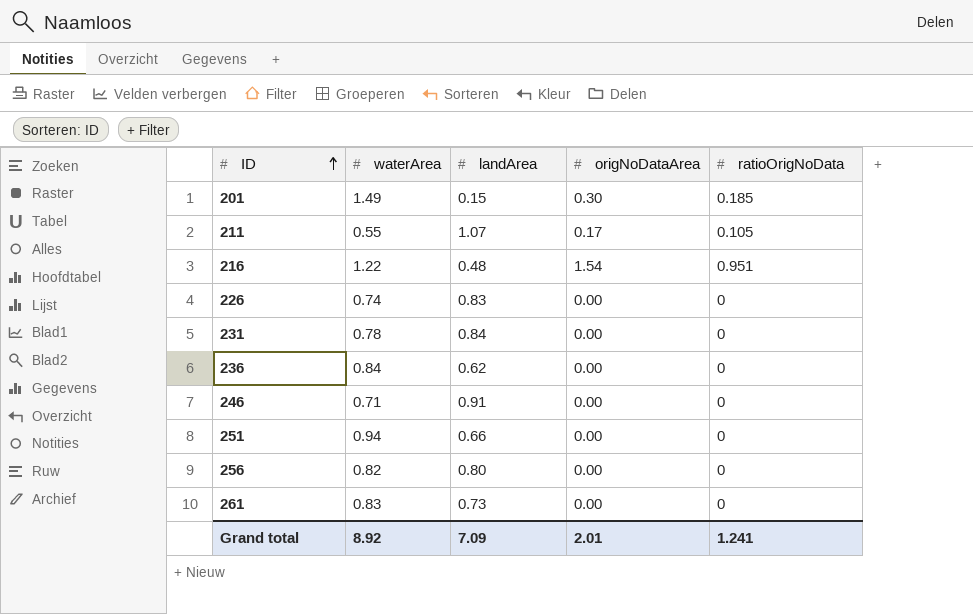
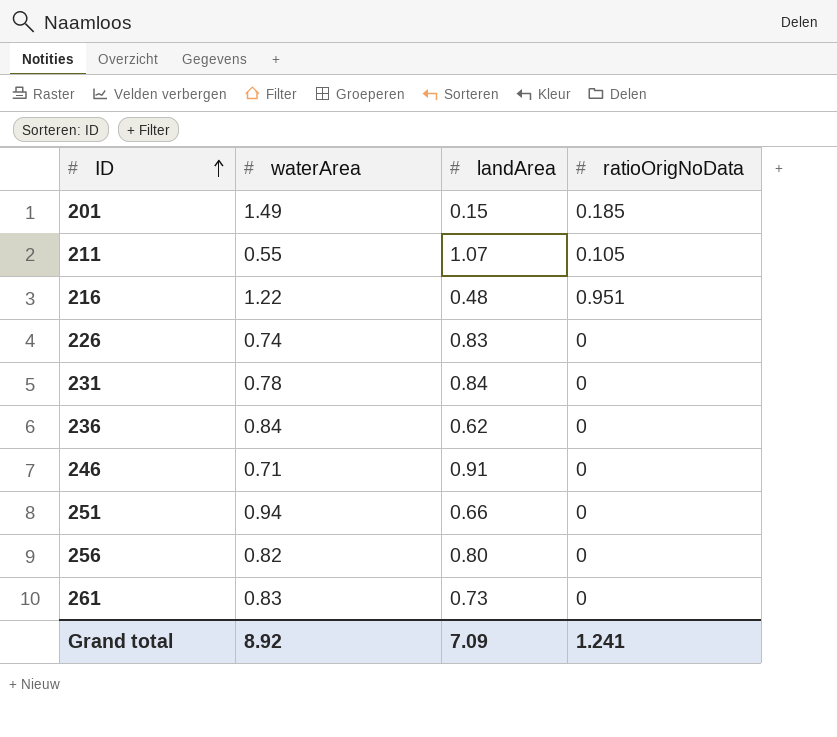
column origNoDataArea | position: 4 -> none

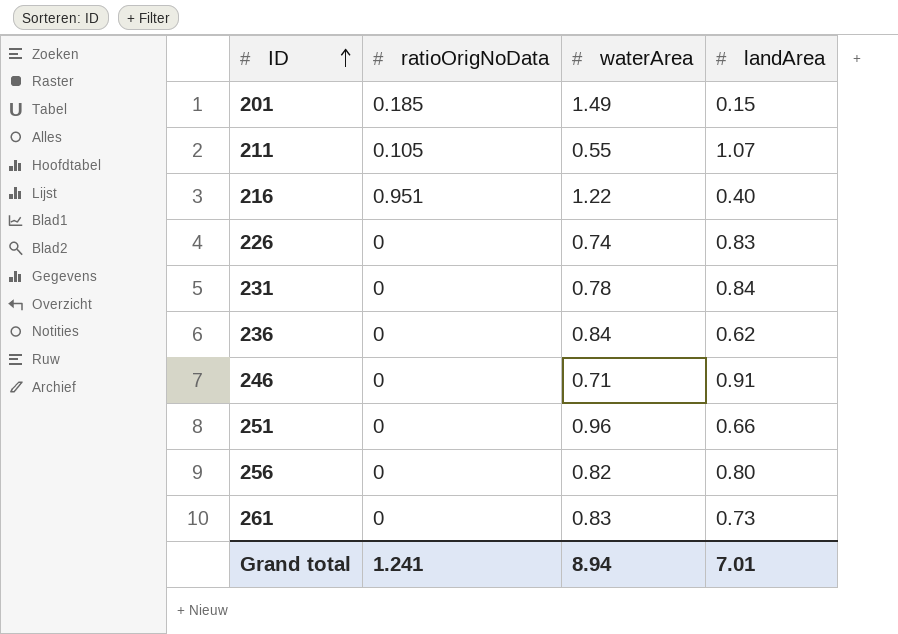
column ratioOrigNoData | position: 4 -> 2
216 | landArea: 0.48 -> 0.40
251 | waterArea: 0.94 -> 0.96
Grand total | waterArea: 8.92 -> 8.94
Grand total | landArea: 7.09 -> 7.01

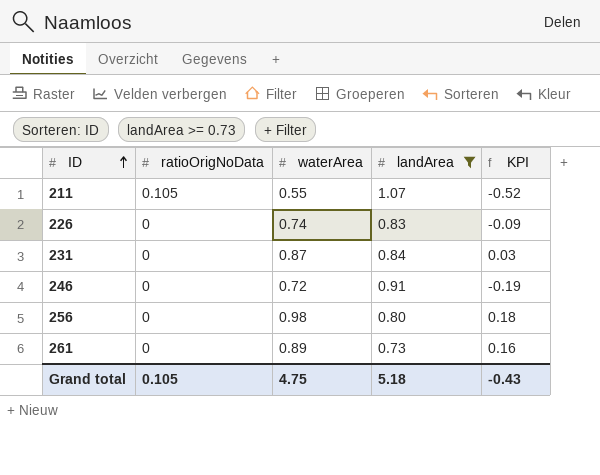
filter: none -> landArea >= 0.73
column KPI | formula: none -> [waterArea] - [landArea]
231 | waterArea: 0.78 -> 0.87
246 | waterArea: 0.71 -> 0.72
256 | waterArea: 0.82 -> 0.98
261 | waterArea: 0.83 -> 0.89
Grand total | ratioOrigNoData: 1.241 -> 0.105
Grand total | waterArea: 8.94 -> 4.75
Grand total | landArea: 7.01 -> 5.18

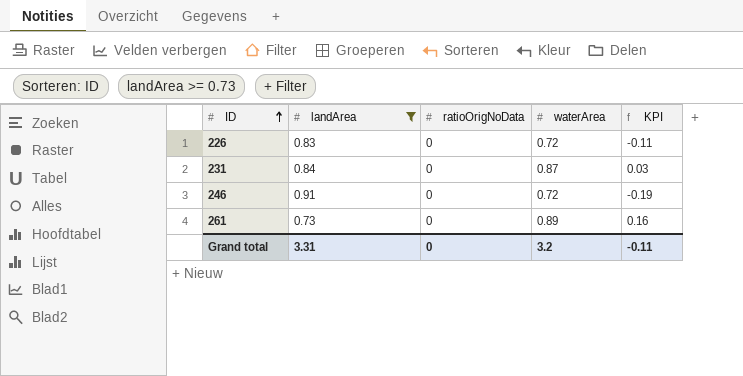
column landArea | position: 4 -> 2
row 211: 0.105 | 0.55 | 1.07 | -0.52 -> none
row 256: 0 | 0.98 | 0.80 | 0.18 -> none
226 | waterArea: 0.74 -> 0.72
226 | KPI: -0.09 -> -0.11
Grand total | landArea: 5.18 -> 3.31
Grand total | ratioOrigNoData: 0.105 -> 0
Grand total | waterArea: 4.75 -> 3.2
Grand total | KPI: -0.43 -> -0.11

